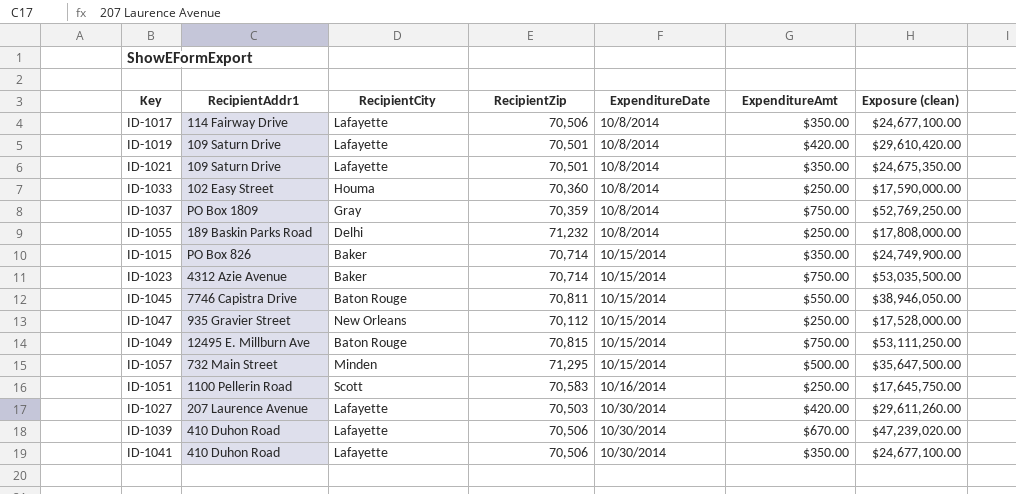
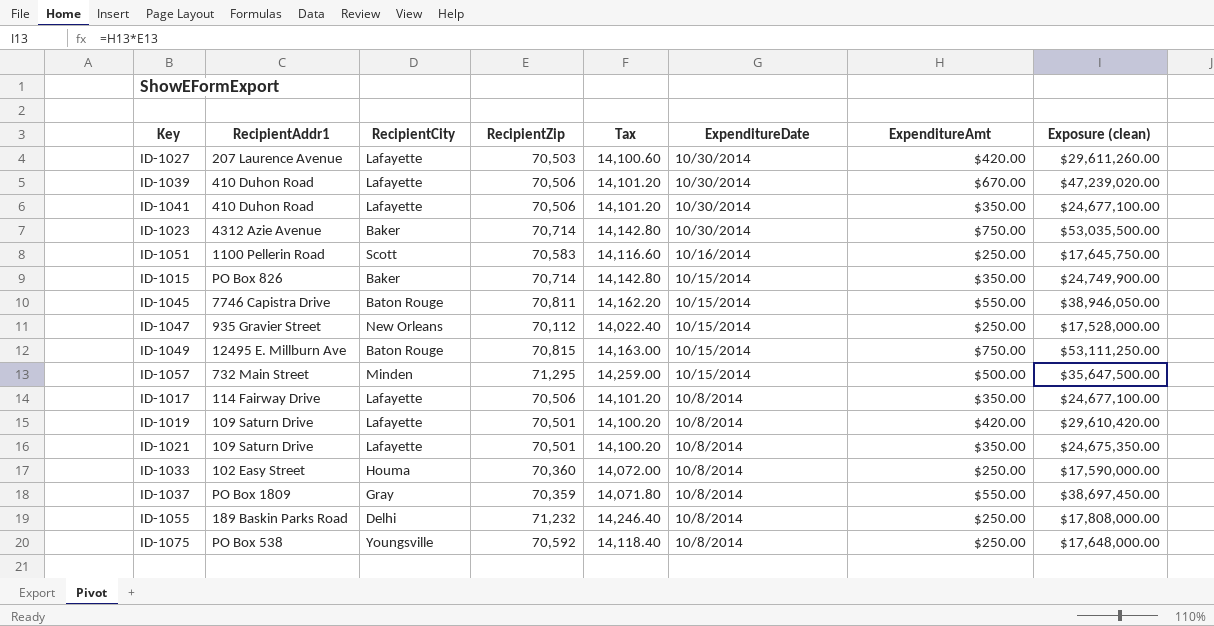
row order: ExpenditureDate ascending -> ExpenditureDate descending
column Tax | formula: none -> [RecipientZip] * 0.2
ID-1023 | ExpenditureDate: 10/15/2014 -> 10/30/2014
ID-1037 | ExpenditureAmt: $750.00 -> $550.00
ID-1037 | Exposure (clean): $52,769,250.00 -> $38,697,450.00
row ID-1075: none -> PO Box 538 | Youngsville | 70,592 | 14,118.40 | 10/8/2014 | $250.00 | $17,648,000.00

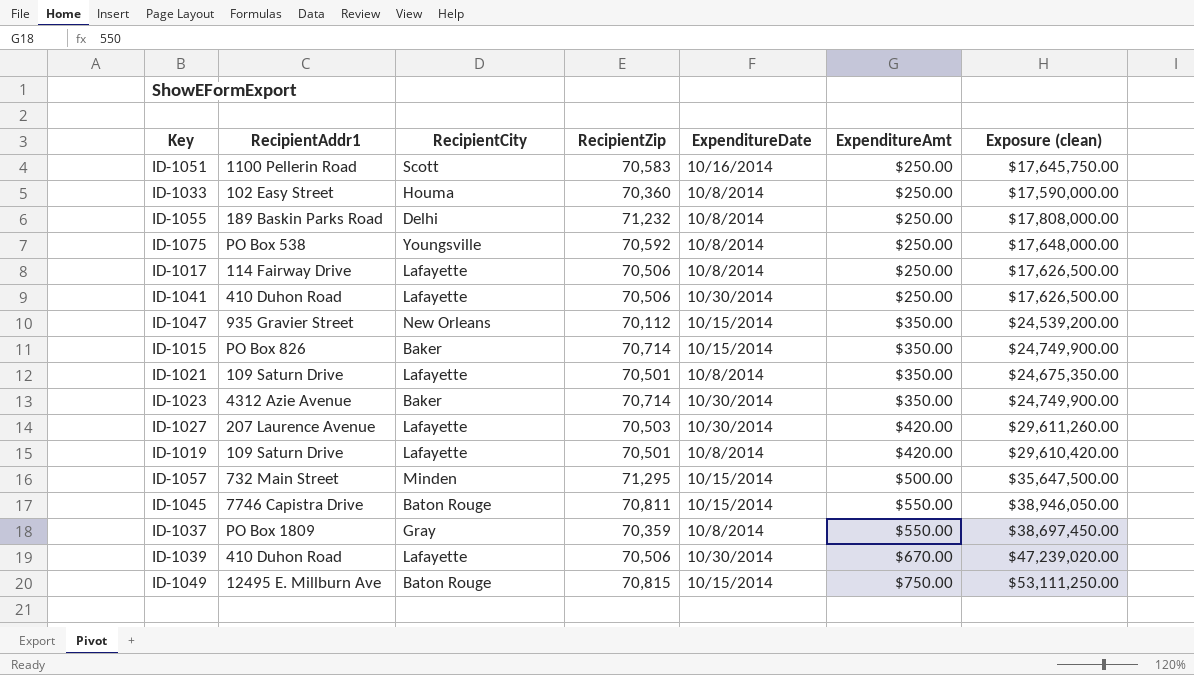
row order: ExpenditureDate descending -> ExpenditureAmt ascending
column Tax | formula: [RecipientZip] * 0.2 -> none
ID-1017 | ExpenditureAmt: $350.00 -> $250.00
ID-1017 | Exposure (clean): $24,677,100.00 -> $17,626,500.00
ID-1041 | ExpenditureAmt: $350.00 -> $250.00
ID-1041 | Exposure (clean): $24,677,100.00 -> $17,626,500.00
ID-1047 | ExpenditureAmt: $250.00 -> $350.00
ID-1047 | Exposure (clean): $17,528,000.00 -> $24,539,200.00
ID-1023 | ExpenditureAmt: $750.00 -> $350.00
ID-1023 | Exposure (clean): $53,035,500.00 -> $24,749,900.00

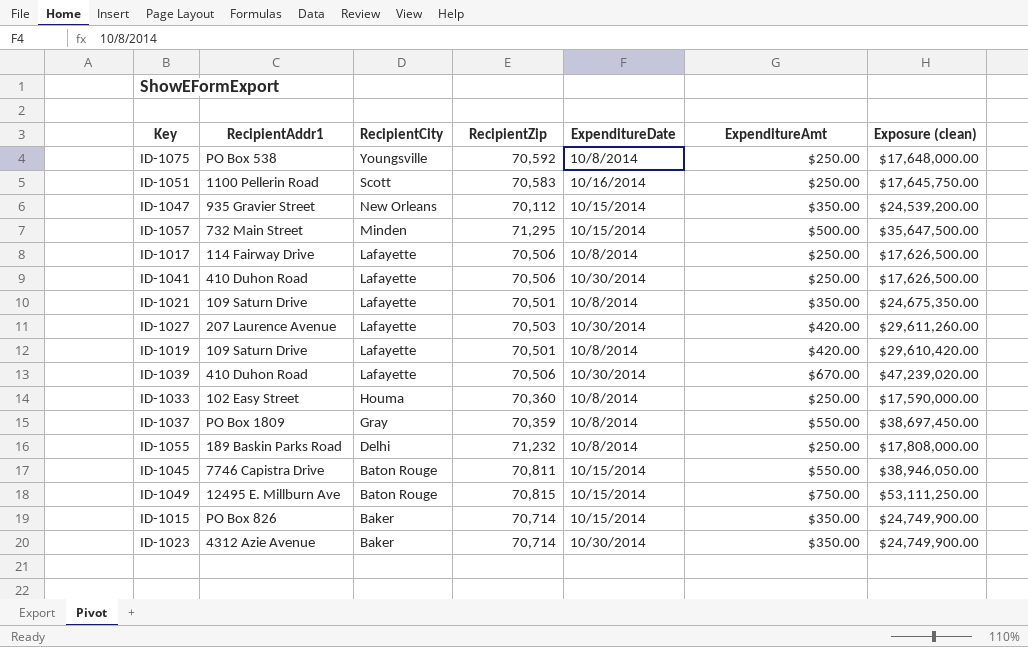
row order: ExpenditureAmt ascending -> RecipientCity descending

